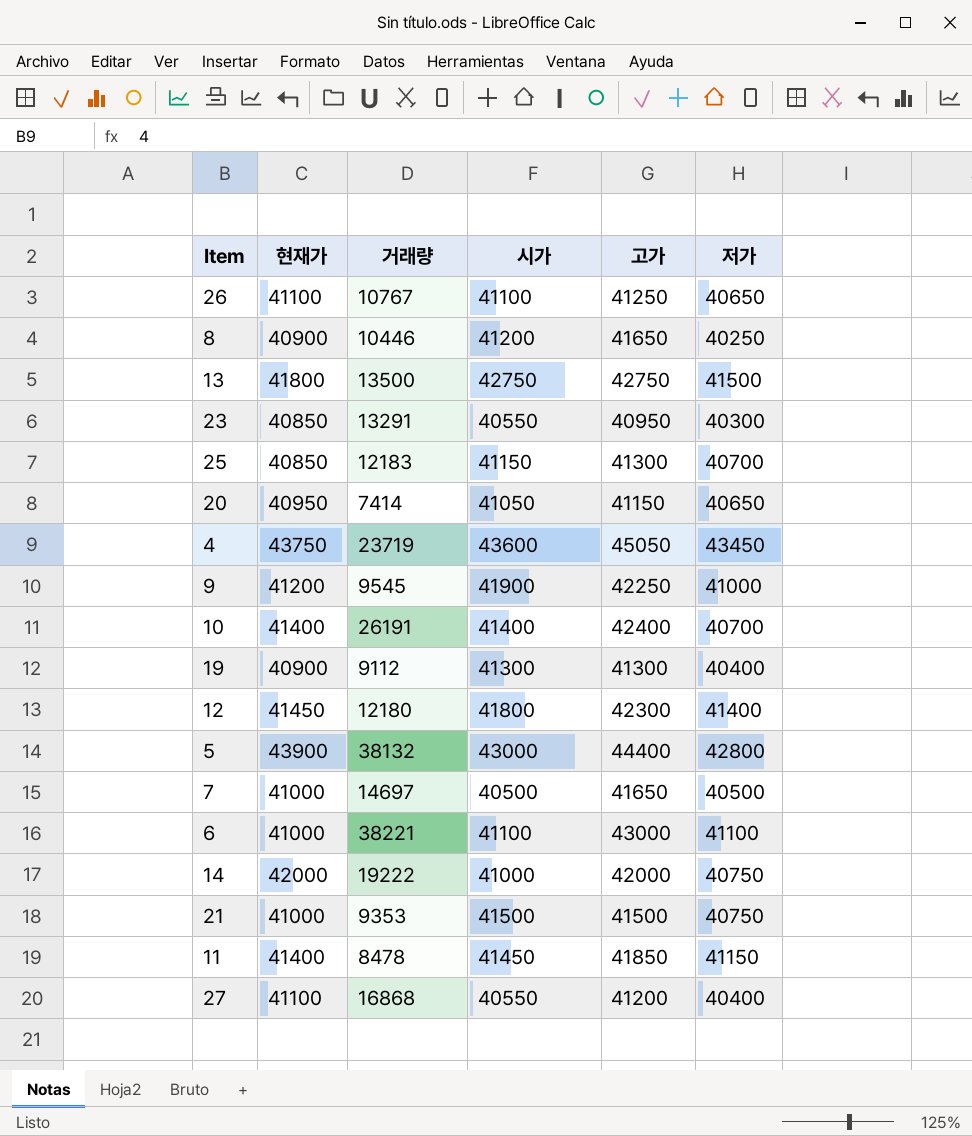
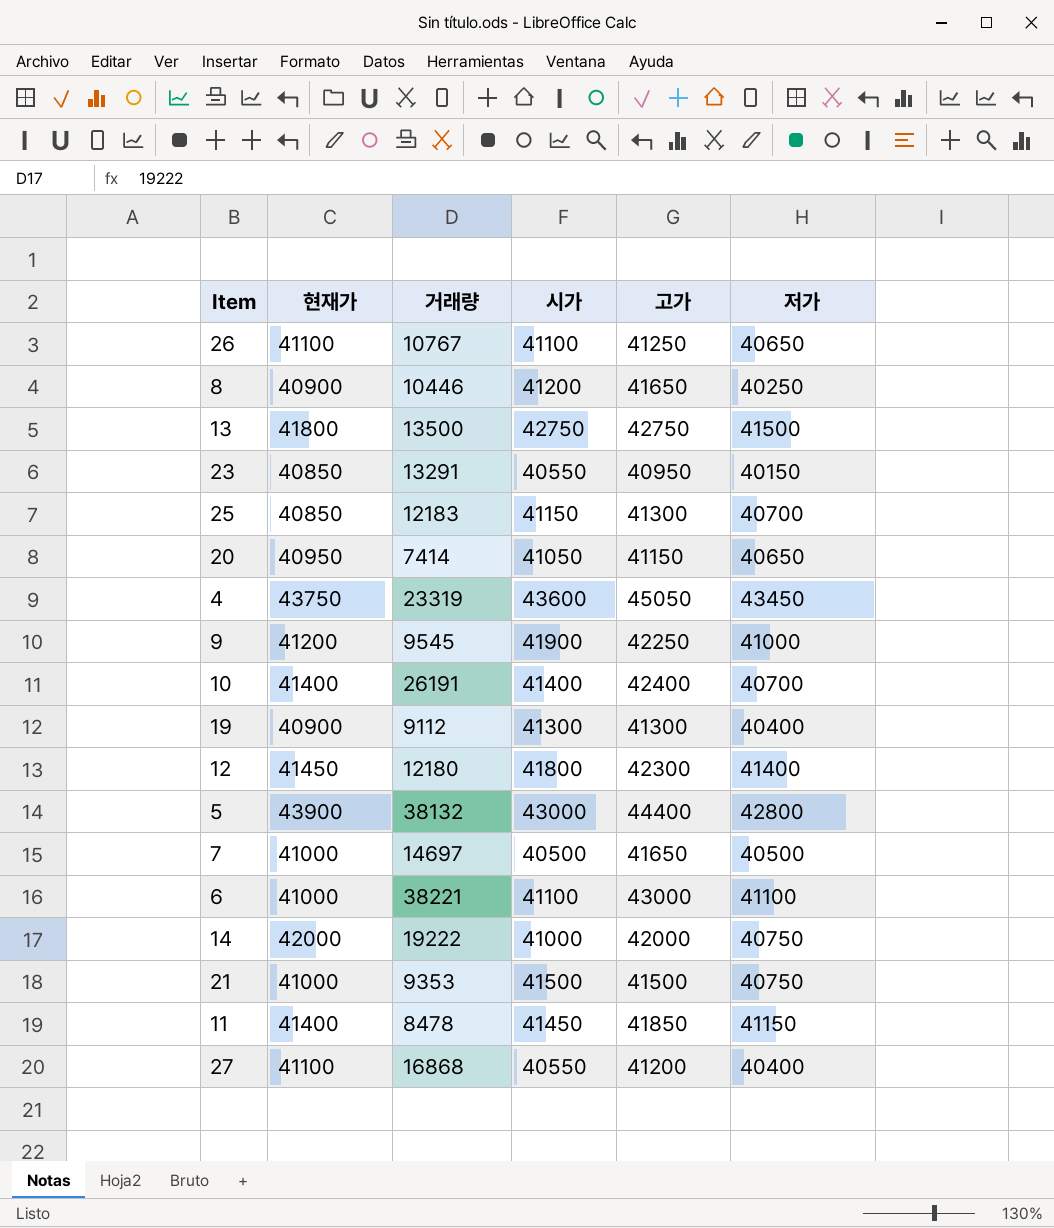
23 | 저가: 40300 -> 40150
4 | 거래량: 23719 -> 23319

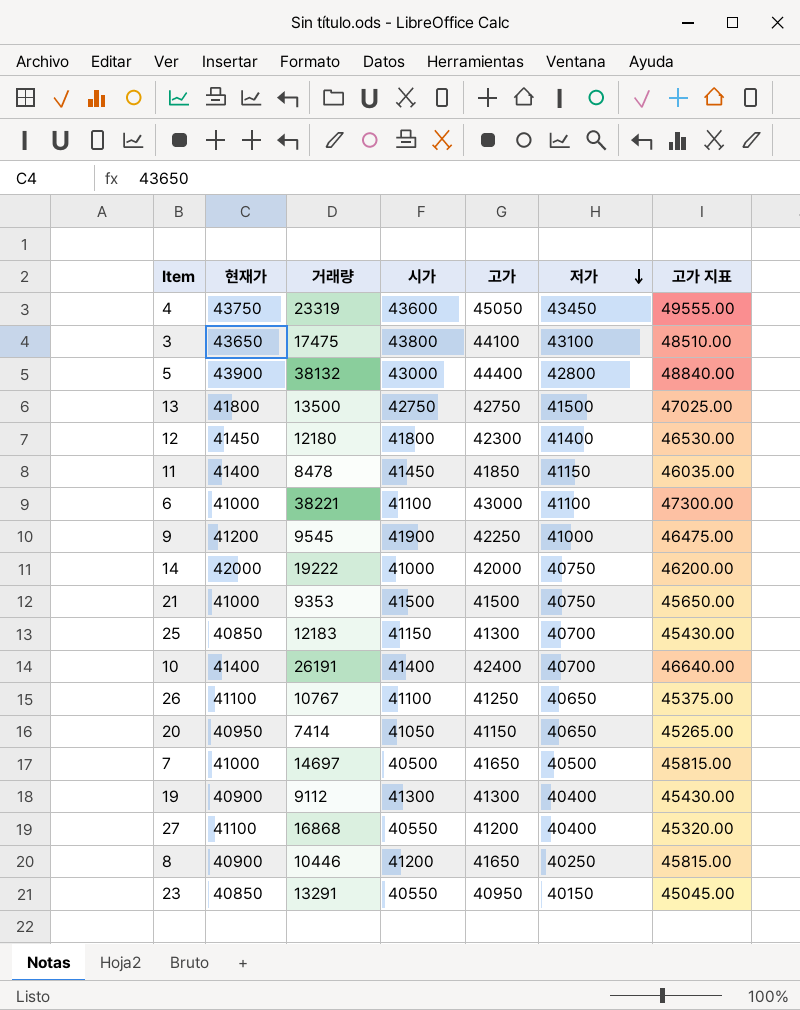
row order: none -> 저가 descending
column 고가 지표 | formula: none -> [고가] * 1.1
row 3: none -> 43650 | 17475 | 43800 | 44100 | 43100 | 48510.00

